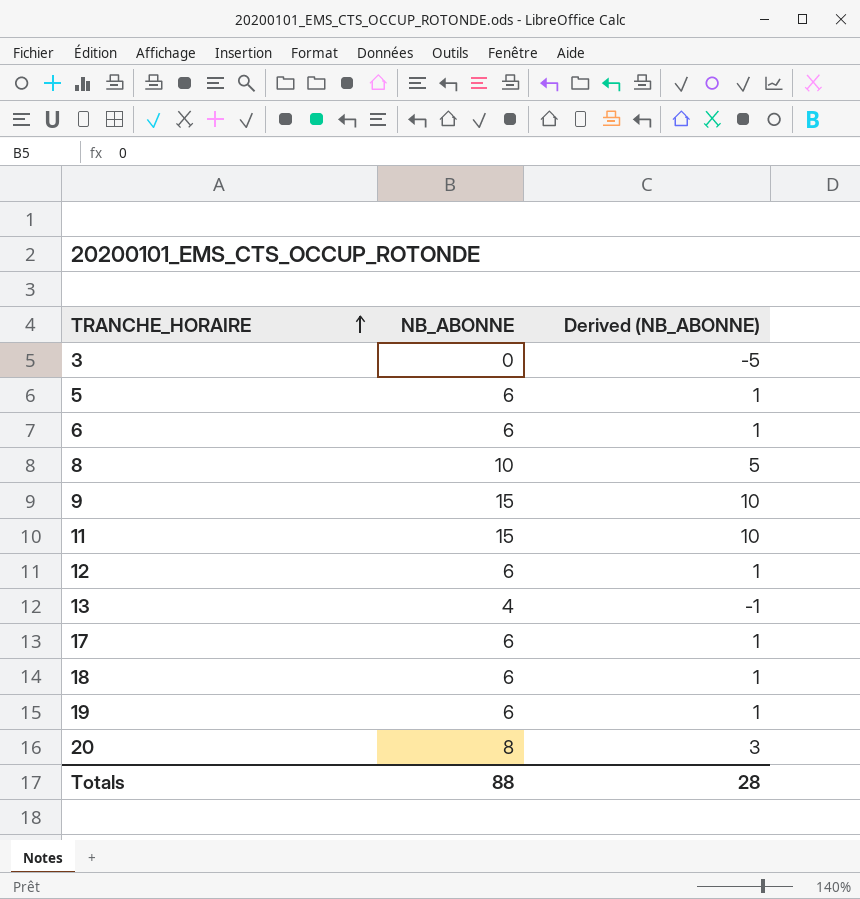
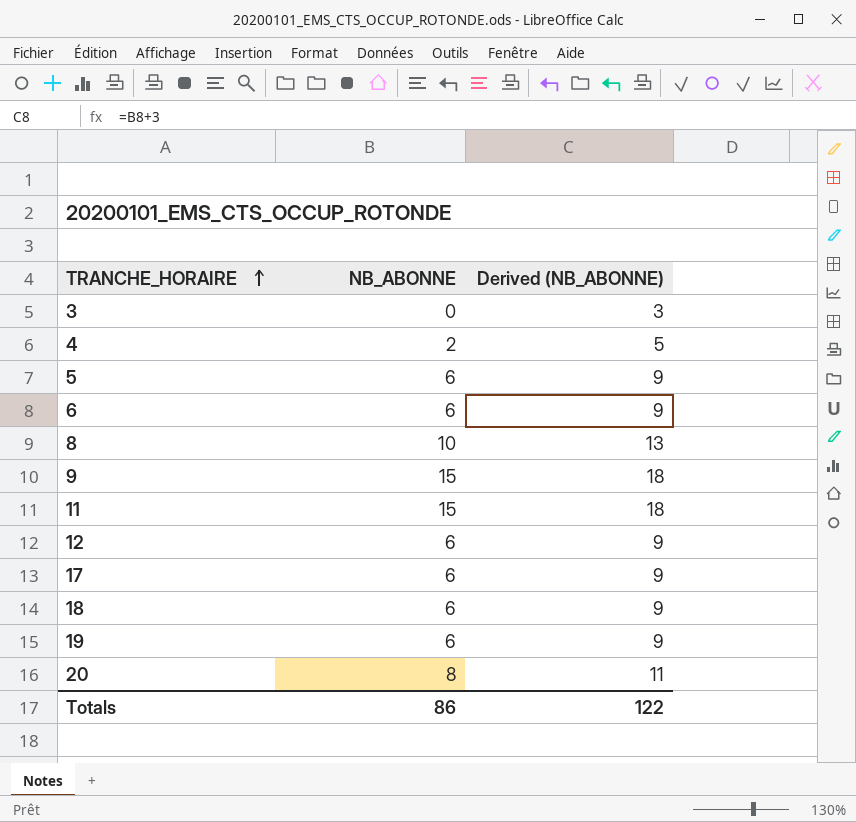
column Derived (NB_ABONNE) | formula: [NB_ABONNE] - 5 -> [NB_ABONNE] + 3
row 13: 4 | -1 -> none
row 4: none -> 2 | 5
Totals | NB_ABONNE: 88 -> 86
Totals | Derived (NB_ABONNE): 28 -> 122

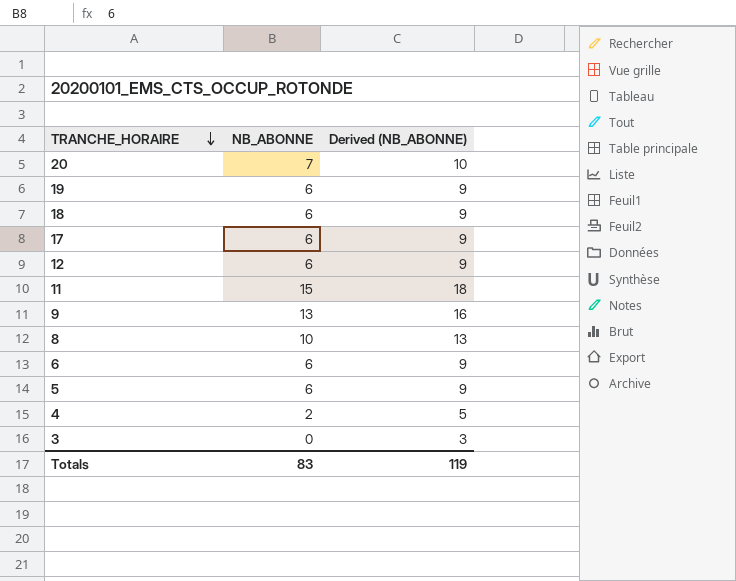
row order: TRANCHE_HORAIRE ascending -> TRANCHE_HORAIRE descending
20 | NB_ABONNE: 8 -> 7
20 | Derived (NB_ABONNE): 11 -> 10
9 | NB_ABONNE: 15 -> 13
9 | Derived (NB_ABONNE): 18 -> 16
Totals | NB_ABONNE: 86 -> 83
Totals | Derived (NB_ABONNE): 122 -> 119

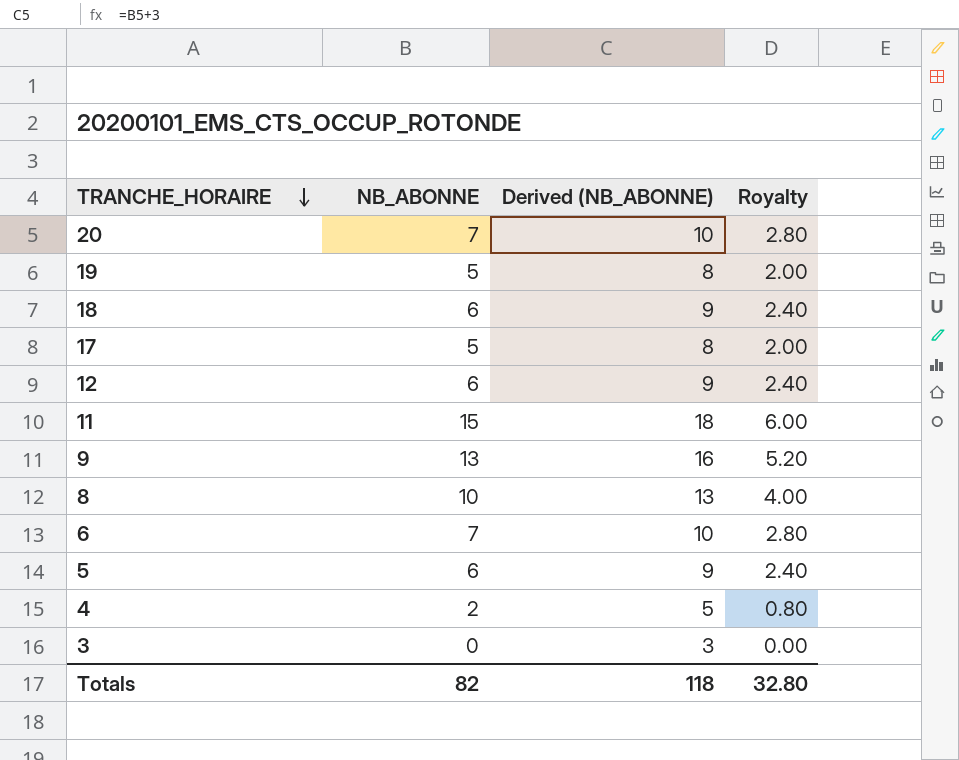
column Royalty | formula: none -> [NB_ABONNE] * 0.4
19 | NB_ABONNE: 6 -> 5
19 | Derived (NB_ABONNE): 9 -> 8
17 | NB_ABONNE: 6 -> 5
17 | Derived (NB_ABONNE): 9 -> 8
6 | NB_ABONNE: 6 -> 7
6 | Derived (NB_ABONNE): 9 -> 10
Totals | NB_ABONNE: 83 -> 82
Totals | Derived (NB_ABONNE): 119 -> 118

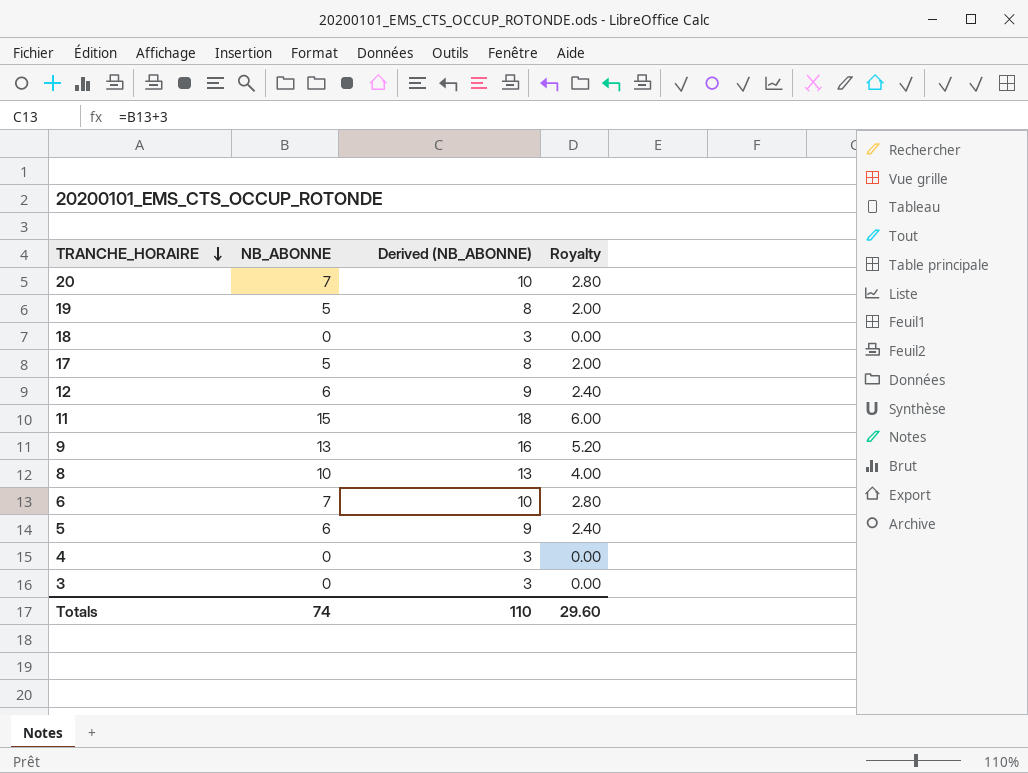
18 | NB_ABONNE: 6 -> 0
18 | Derived (NB_ABONNE): 9 -> 3
18 | Royalty: 2.40 -> 0.00
4 | NB_ABONNE: 2 -> 0
4 | Derived (NB_ABONNE): 5 -> 3
4 | Royalty: 0.80 -> 0.00
Totals | NB_ABONNE: 82 -> 74
Totals | Derived (NB_ABONNE): 118 -> 110
Totals | Royalty: 32.80 -> 29.60

